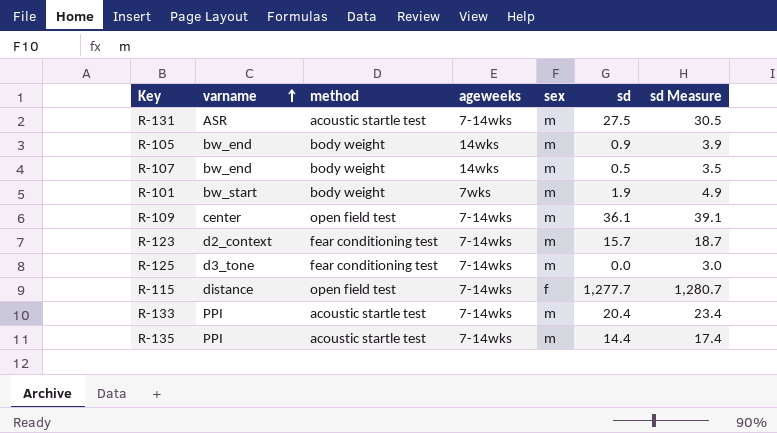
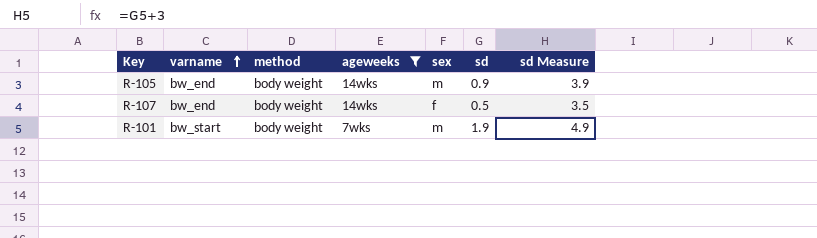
filter: none -> ageweeks != 7-14wks
R-107 | sex: m -> f

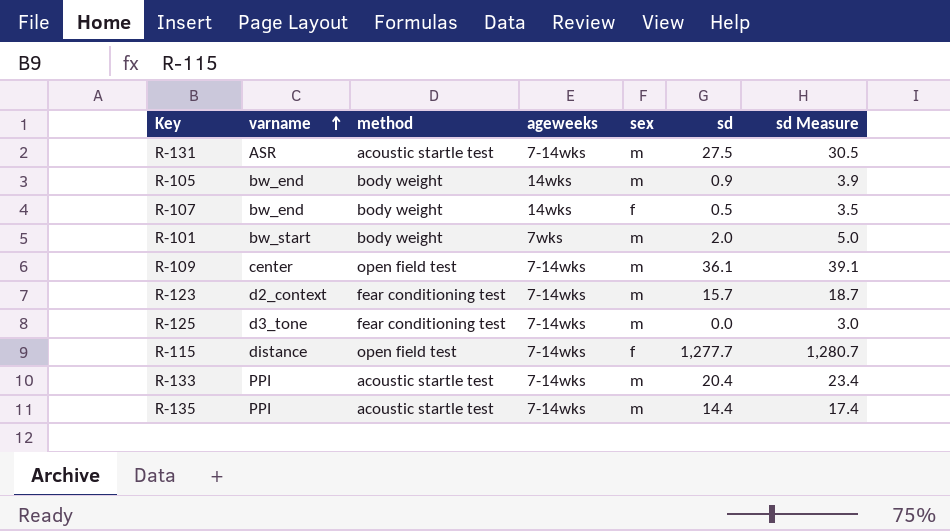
filter: ageweeks != 7-14wks -> none
R-101 | sd: 1.9 -> 2.0
R-101 | sd Measure: 4.9 -> 5.0

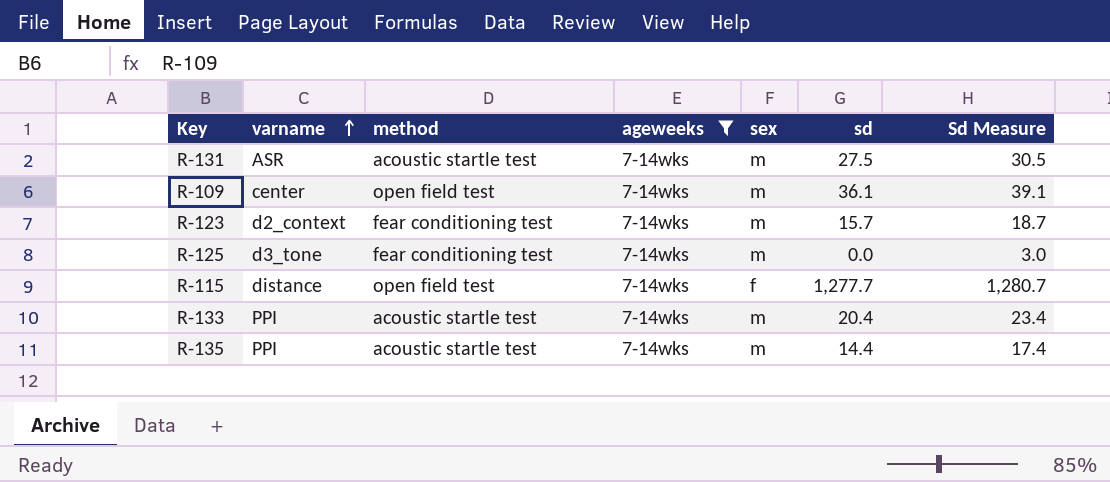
filter: none -> ageweeks = 7-14wks
column name: sd Measure -> Sd Measure

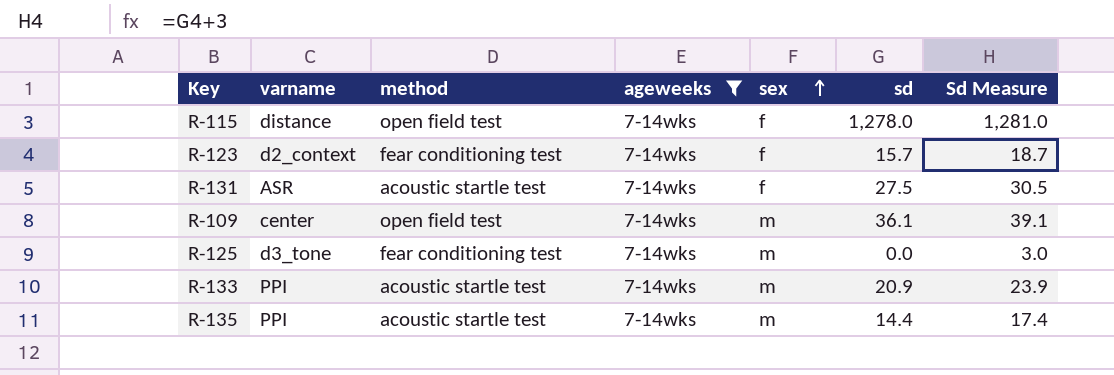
row order: varname ascending -> sex ascending
R-115 | sd: 1,277.7 -> 1,278.0
R-115 | Sd Measure: 1,280.7 -> 1,281.0
R-123 | sex: m -> f
R-131 | sex: m -> f
R-133 | sd: 20.4 -> 20.9
R-133 | Sd Measure: 23.4 -> 23.9

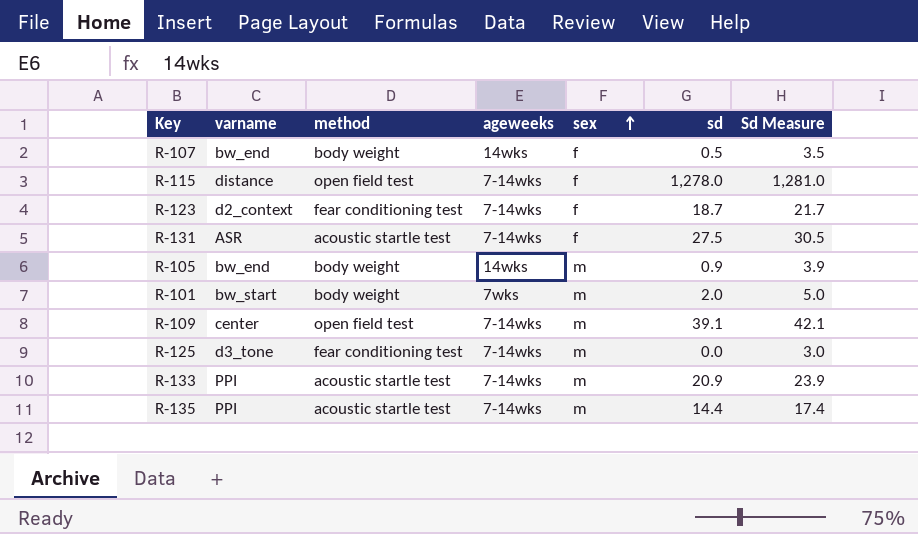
filter: ageweeks = 7-14wks -> none
R-123 | sd: 15.7 -> 18.7
R-123 | Sd Measure: 18.7 -> 21.7
R-109 | sd: 36.1 -> 39.1
R-109 | Sd Measure: 39.1 -> 42.1

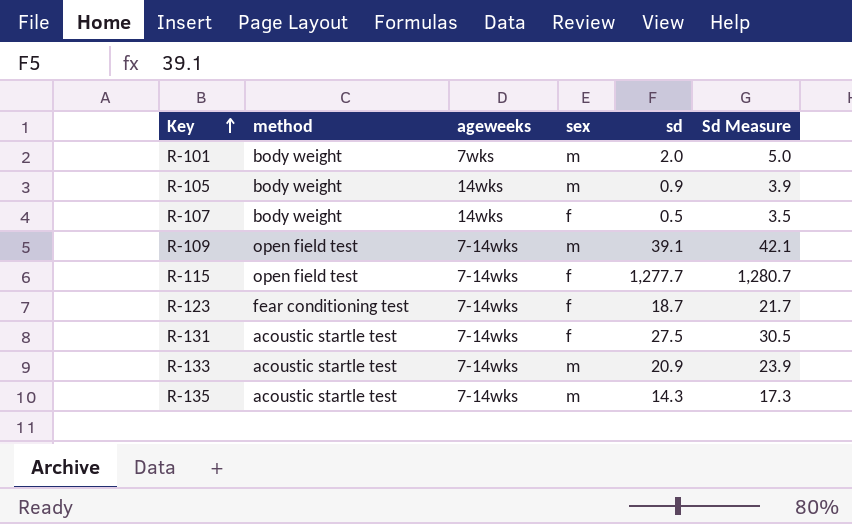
row order: sex ascending -> Key ascending
column varname | position: 2 -> none
row R-125: d3_tone | fear conditioning test | 7-14wks | m | 0.0 | 3.0 -> none
R-115 | sd: 1,278.0 -> 1,277.7
R-115 | Sd Measure: 1,281.0 -> 1,280.7
R-135 | sd: 14.4 -> 14.3
R-135 | Sd Measure: 17.4 -> 17.3

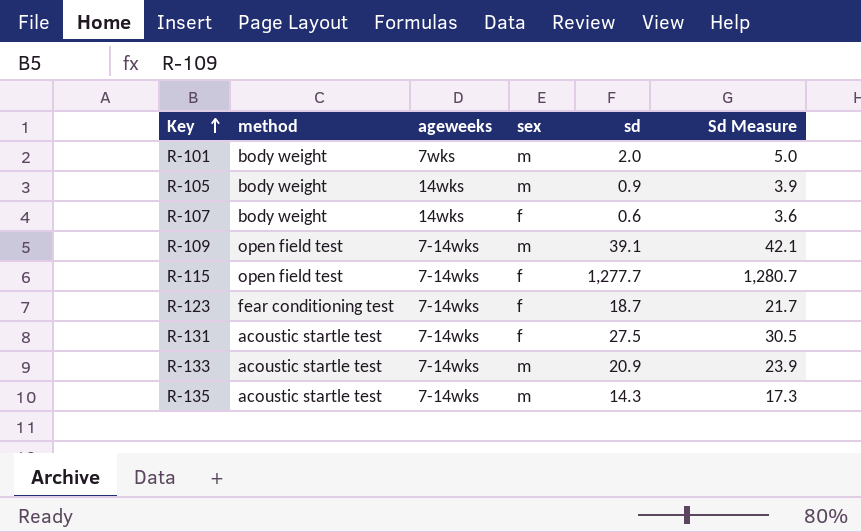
R-107 | sd: 0.5 -> 0.6
R-107 | Sd Measure: 3.5 -> 3.6

